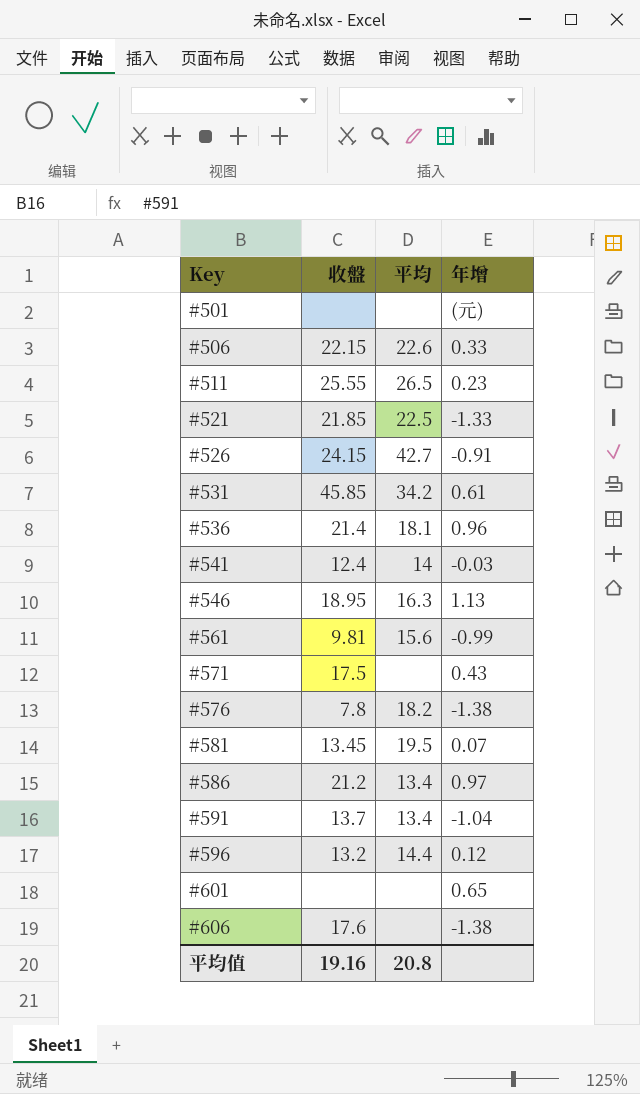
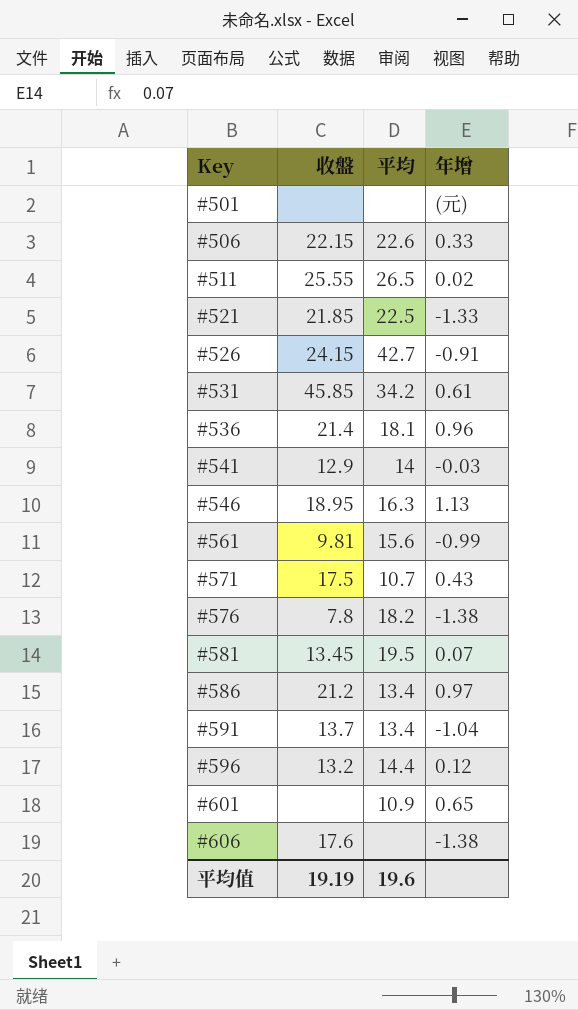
#511 | 年增: 0.23 -> 0.02
#541 | 收盤: 12.4 -> 12.9
#571 | 平均: none -> 10.7
#601 | 平均: none -> 10.9
平均值 | 收盤: 19.16 -> 19.19
平均值 | 平均: 20.8 -> 19.6

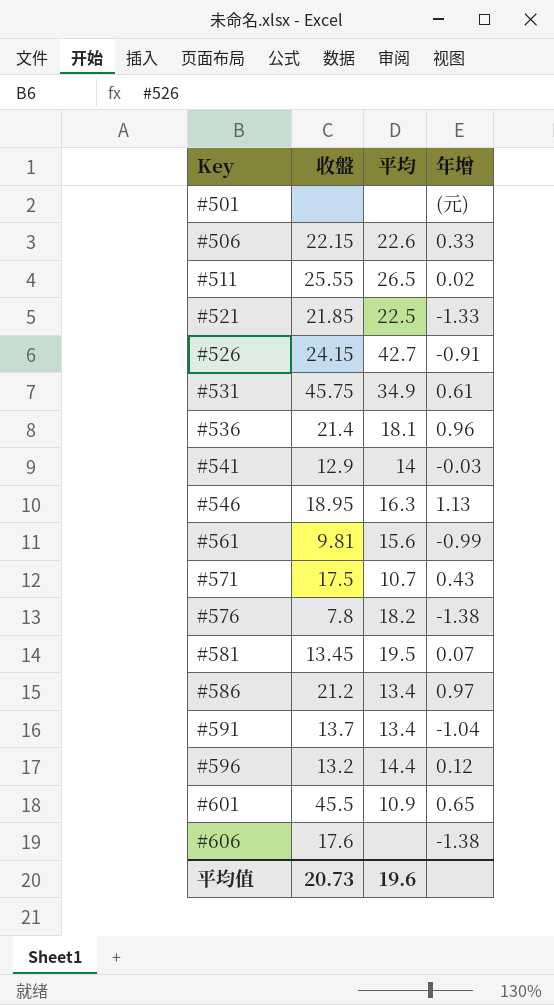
#531 | 收盤: 45.85 -> 45.75
#531 | 平均: 34.2 -> 34.9
#601 | 收盤: none -> 45.5
平均值 | 收盤: 19.19 -> 20.73

